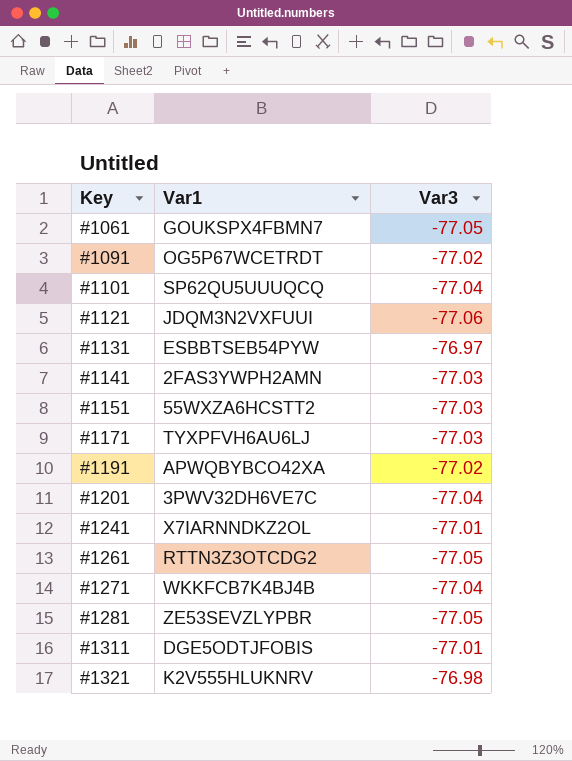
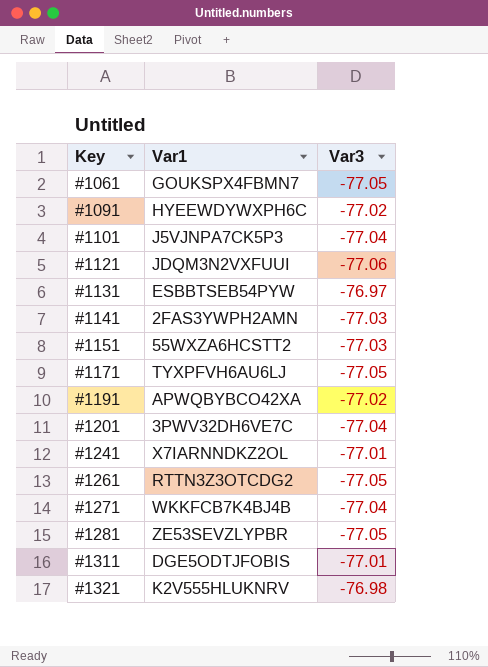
#1091 | Var1: OG5P67WCETRDT -> HYEEWDYWXPH6C
#1101 | Var1: SP62QU5UUUQCQ -> J5VJNPA7CK5P3
#1171 | Var3: -77.03 -> -77.05

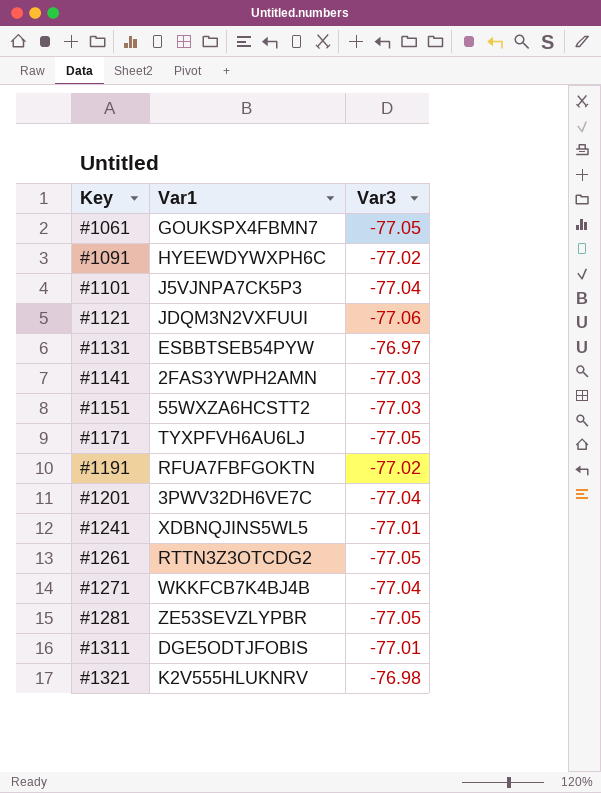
#1191 | Var1: APWQBYBCO42XA -> RFUA7FBFGOKTN
#1241 | Var1: X7IARNNDKZ2OL -> XDBNQJINS5WL5

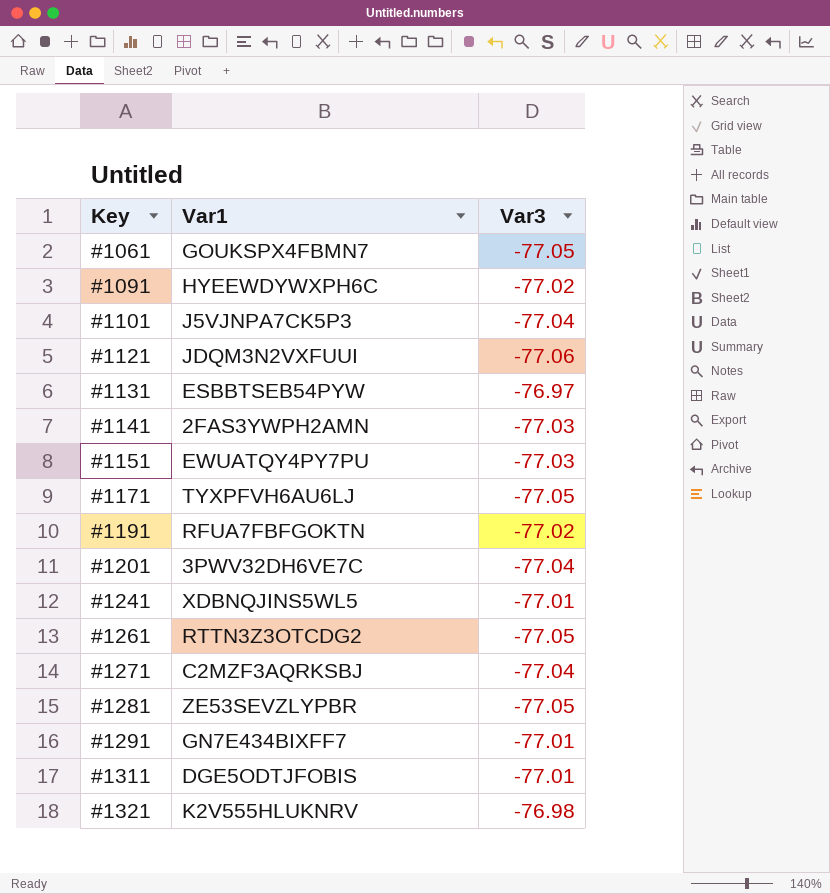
#1151 | Var1: 55WXZA6HCSTT2 -> EWUATQY4PY7PU
#1271 | Var1: WKKFCB7K4BJ4B -> C2MZF3AQRKSBJ
row #1291: none -> GN7E434BIXFF7 | -77.01

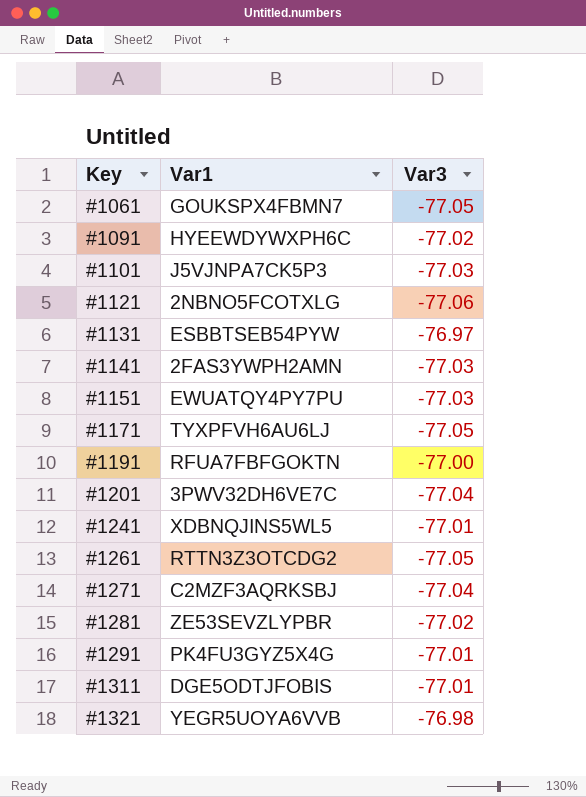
#1101 | Var3: -77.04 -> -77.03
#1121 | Var1: JDQM3N2VXFUUI -> 2NBNO5FCOTXLG
#1191 | Var3: -77.02 -> -77.00
#1281 | Var3: -77.05 -> -77.02
#1291 | Var1: GN7E434BIXFF7 -> PK4FU3GYZ5X4G
#1321 | Var1: K2V555HLUKNRV -> YEGR5UOYA6VVB

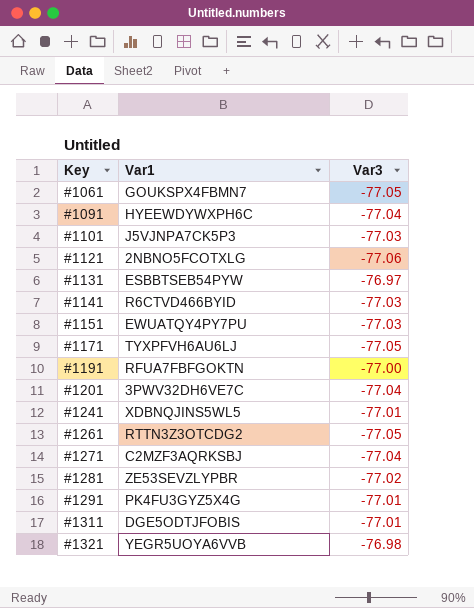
#1091 | Var3: -77.02 -> -77.04
#1141 | Var1: 2FAS3YWPH2AMN -> R6CTVD466BYID

